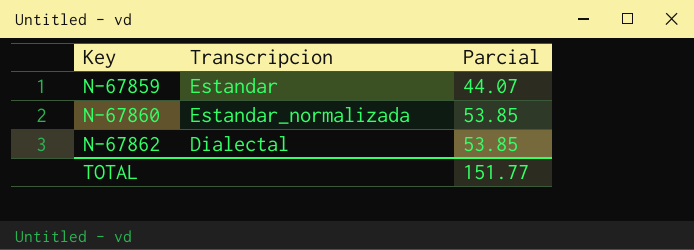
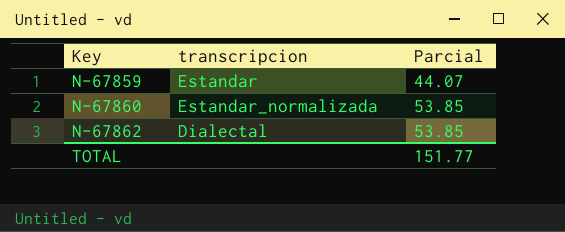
column name: Transcripcion -> transcripcion

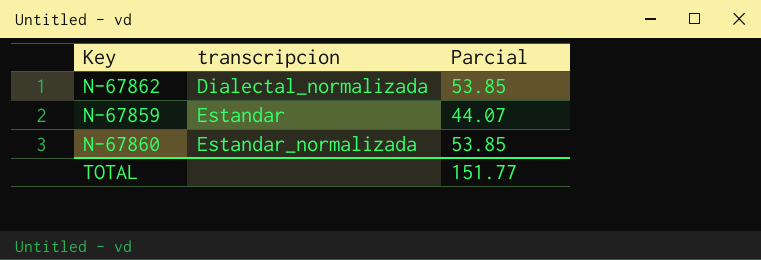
row order: Key ascending -> transcripcion ascending
N-67862 | transcripcion: Dialectal -> Dialectal_normalizada

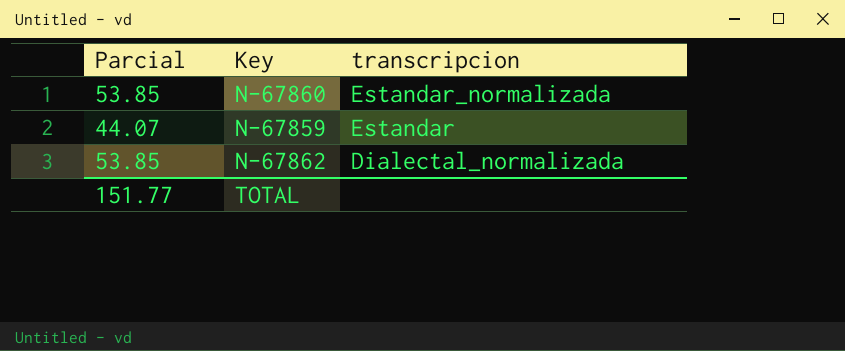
row order: transcripcion ascending -> transcripcion descending
column Parcial | position: 3 -> 1

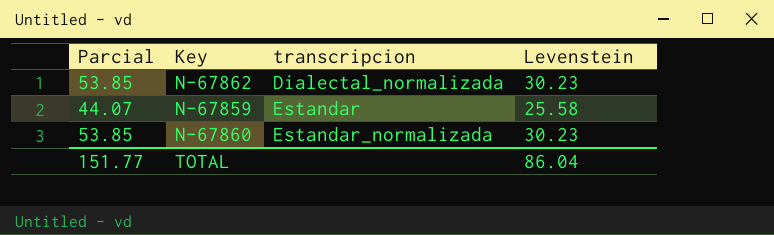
row order: transcripcion descending -> transcripcion ascending
column Levenstein | position: none -> 4

